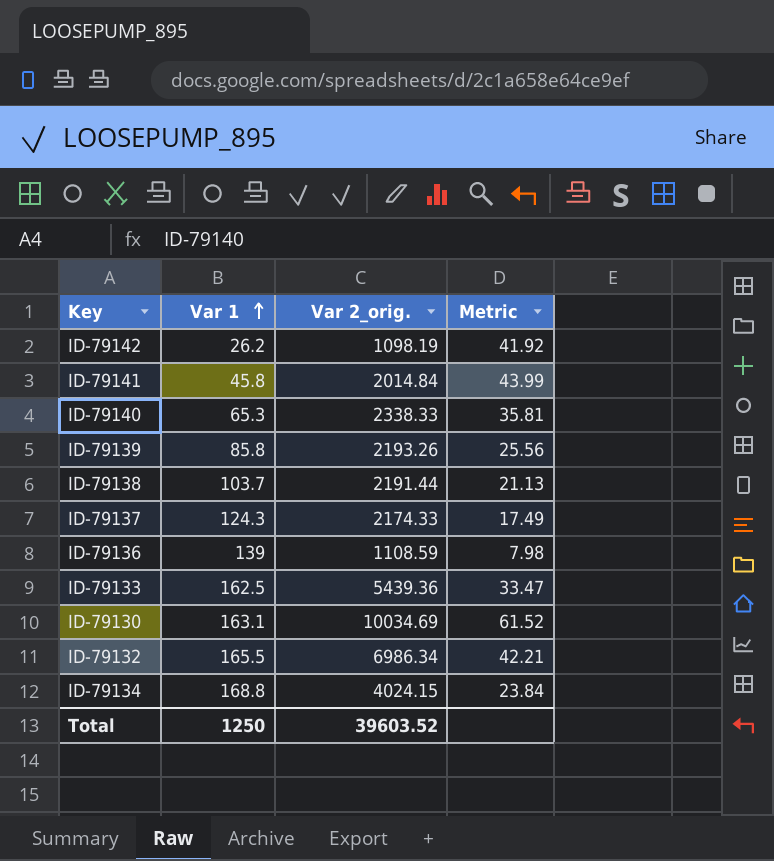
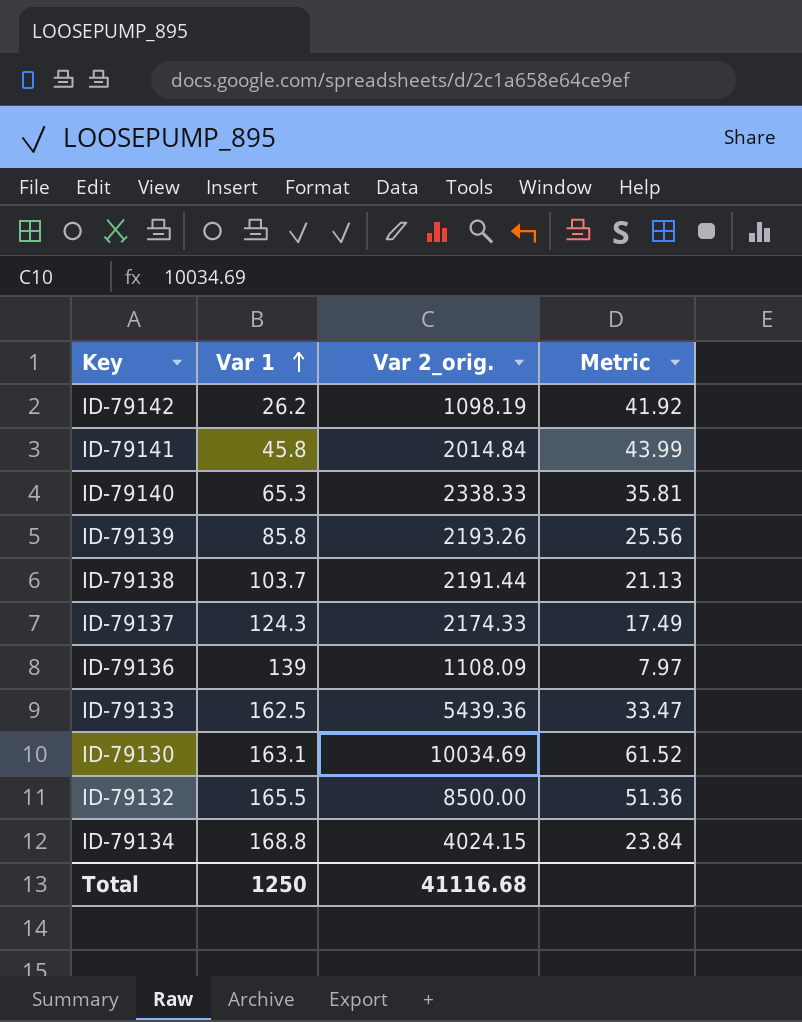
ID-79136 | Var 2_orig.: 1108.59 -> 1108.09
ID-79136 | Metric: 7.98 -> 7.97
ID-79132 | Var 2_orig.: 6986.34 -> 8500.00
ID-79132 | Metric: 42.21 -> 51.36
Total | Var 2_orig.: 39603.52 -> 41116.68

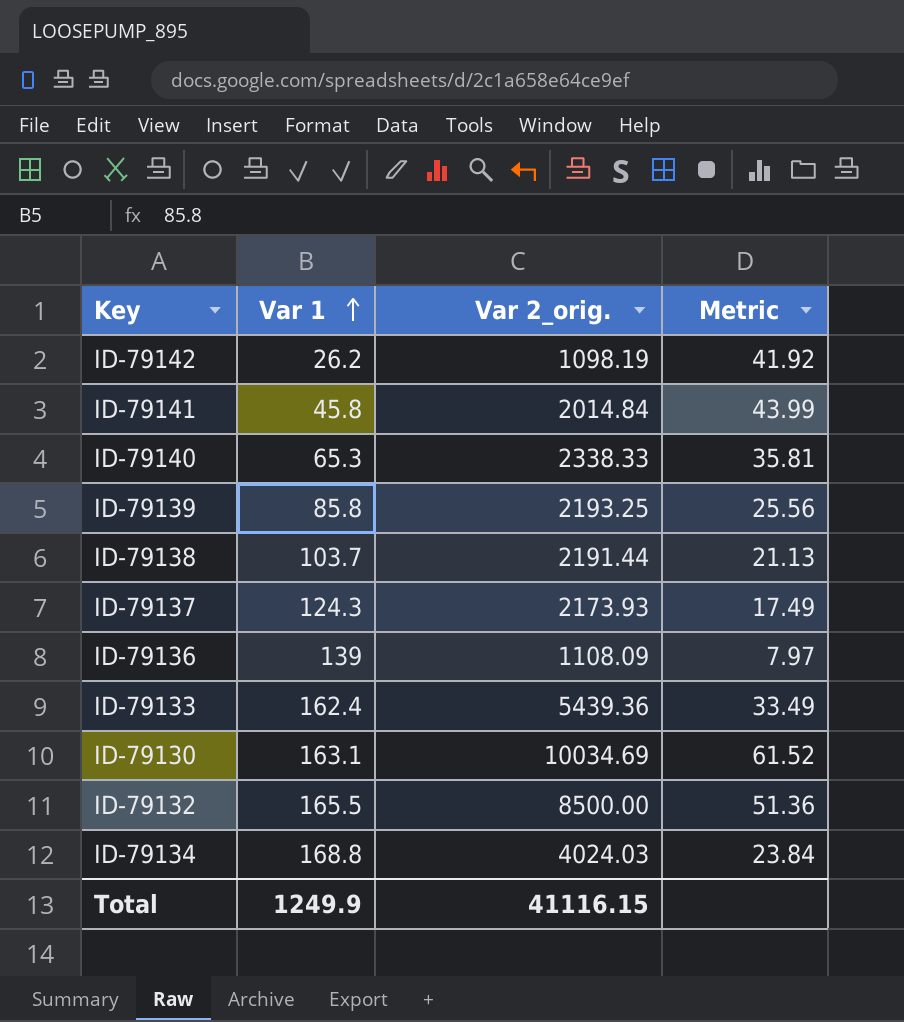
ID-79139 | Var 2_orig.: 2193.26 -> 2193.25
ID-79137 | Var 2_orig.: 2174.33 -> 2173.93
ID-79133 | Var 1: 162.5 -> 162.4
ID-79133 | Metric: 33.47 -> 33.49
ID-79134 | Var 2_orig.: 4024.15 -> 4024.03
Total | Var 1: 1250 -> 1249.9
Total | Var 2_orig.: 41116.68 -> 41116.15

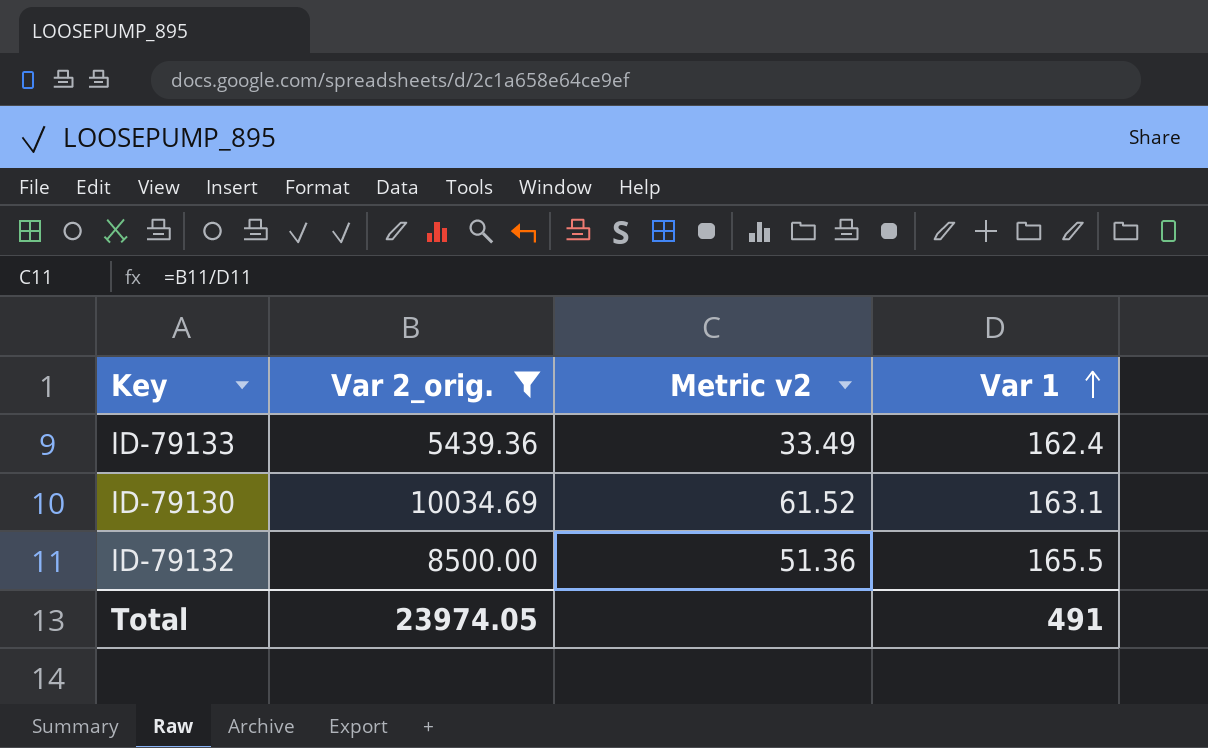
filter: none -> Var 2_orig. >= 5439.36
column name: Metric -> Metric v2
column Var 1 | position: 2 -> 4
Total | Var 2_orig.: 41116.15 -> 23974.05
Total | Var 1: 1249.9 -> 491

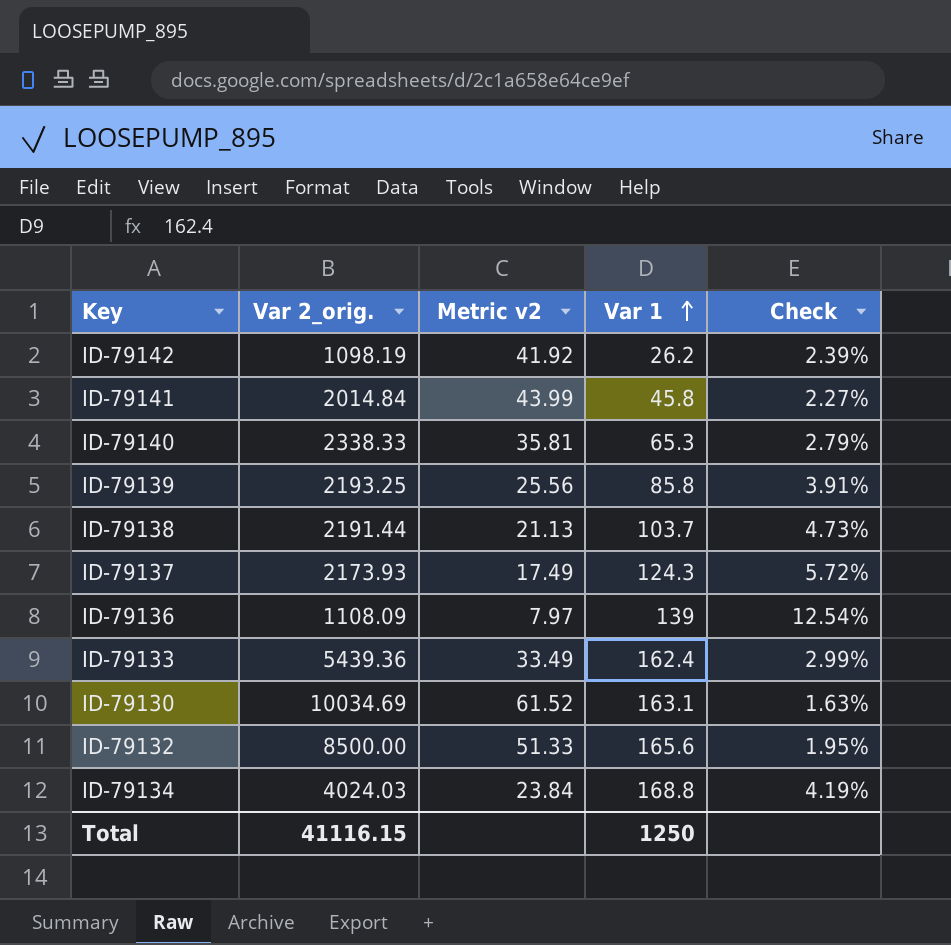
filter: Var 2_orig. >= 5439.36 -> none
column Check | formula: none -> [Var 1] / [Var 2_orig.]
ID-79132 | Metric v2: 51.36 -> 51.33
ID-79132 | Var 1: 165.5 -> 165.6
Total | Var 2_orig.: 23974.05 -> 41116.15
Total | Var 1: 491 -> 1250

